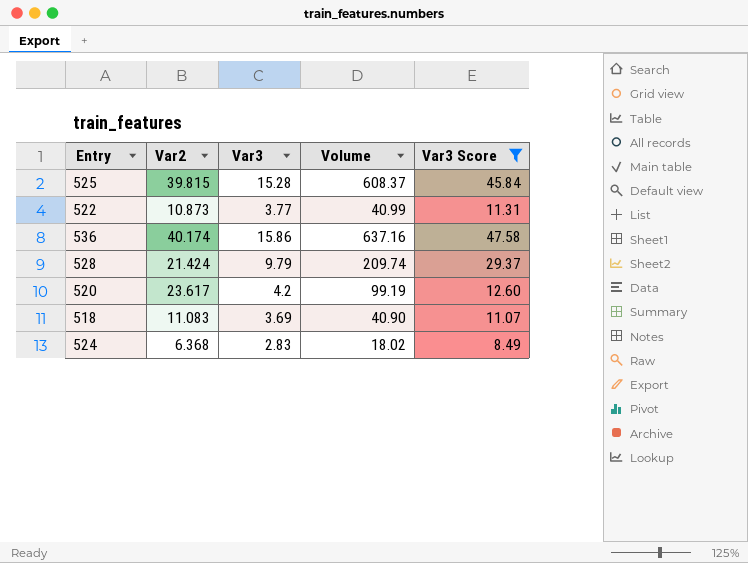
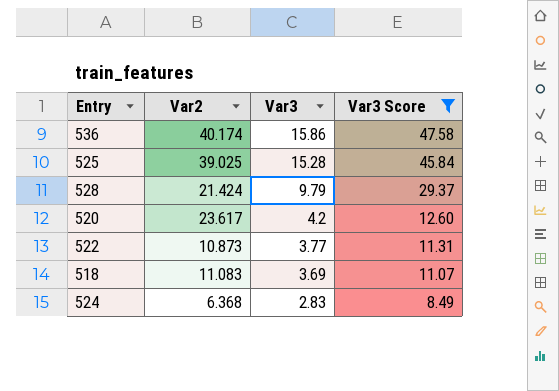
row order: none -> Var3 descending
column Volume | formula: [Var2] * [Var3] -> none
525 | Var2: 39.815 -> 39.025

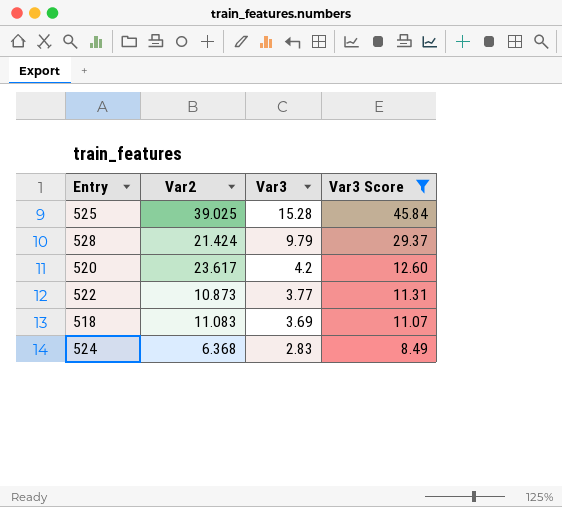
row 536: 40.174 | 15.86 | 47.58 -> none

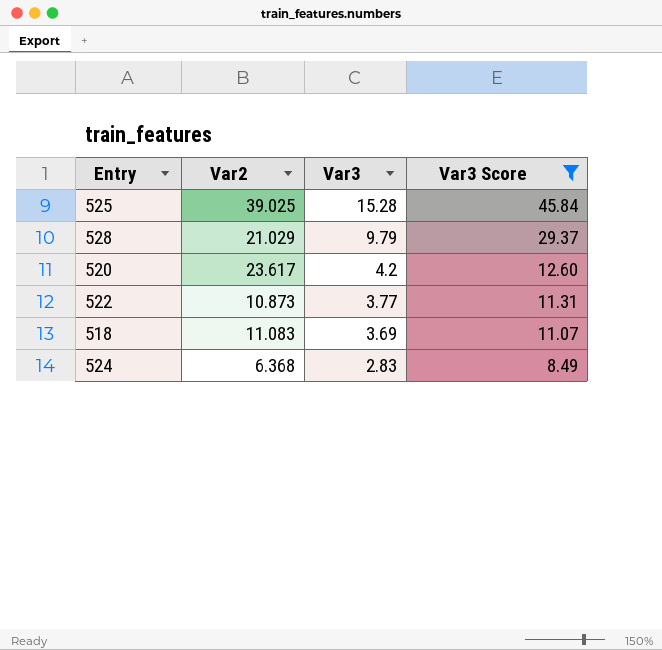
528 | Var2: 21.424 -> 21.029

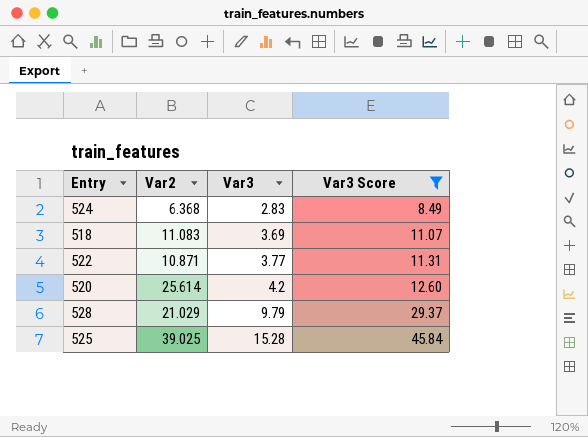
row order: Var3 descending -> Var3 ascending
522 | Var2: 10.873 -> 10.871
520 | Var2: 23.617 -> 25.614

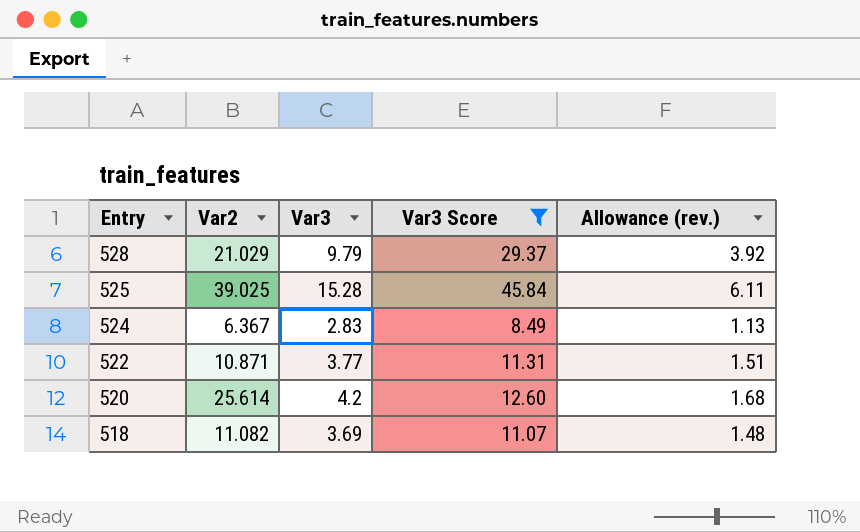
row order: Var3 ascending -> Entry descending
column Allowance (rev.) | formula: none -> [Var3] * 0.4
524 | Var2: 6.368 -> 6.367
518 | Var2: 11.083 -> 11.082

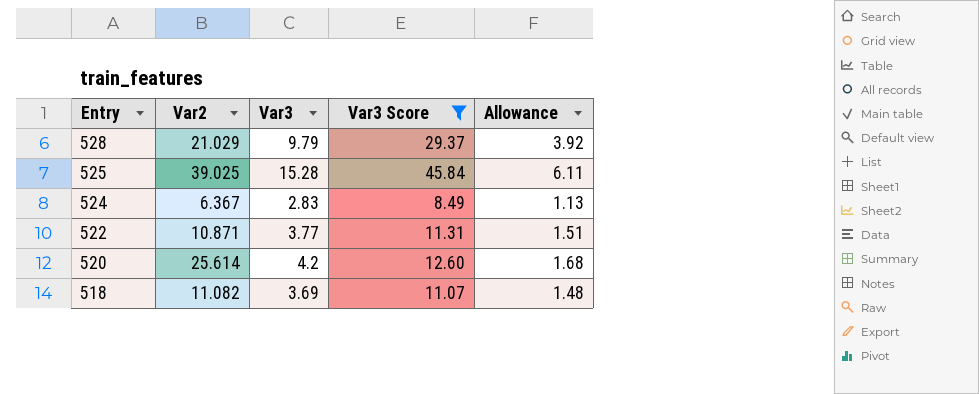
column name: Allowance (rev.) -> Allowance

